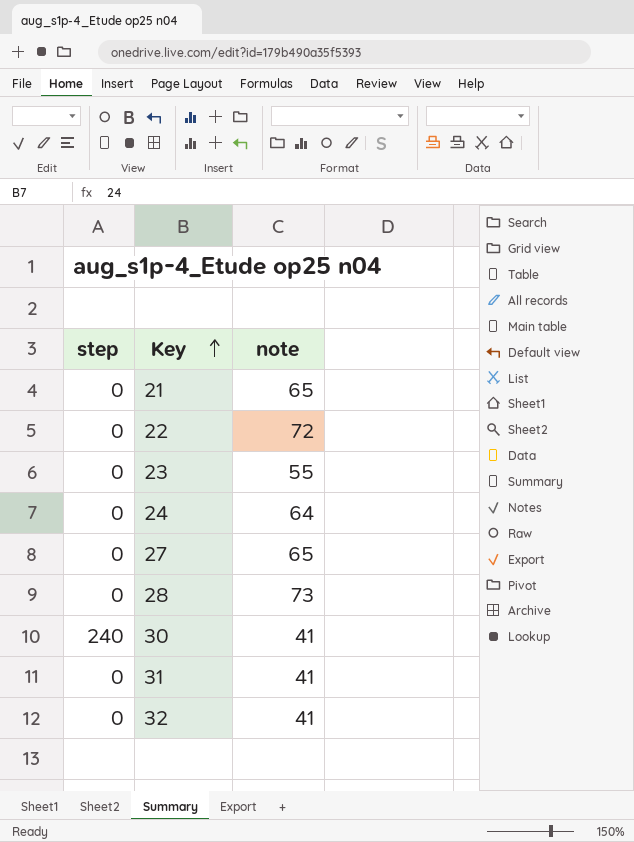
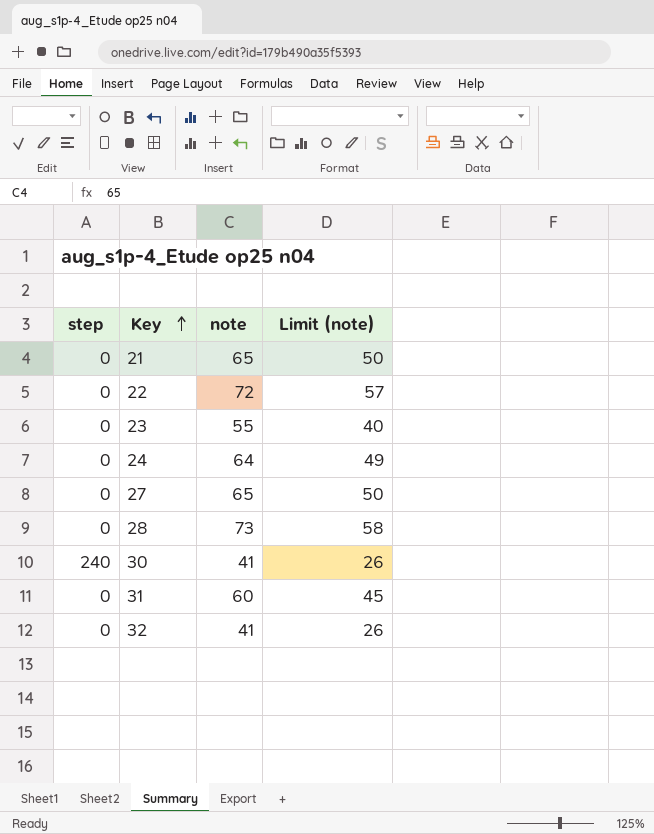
column Limit (note) | formula: none -> [note] - 15
31 | note: 41 -> 60

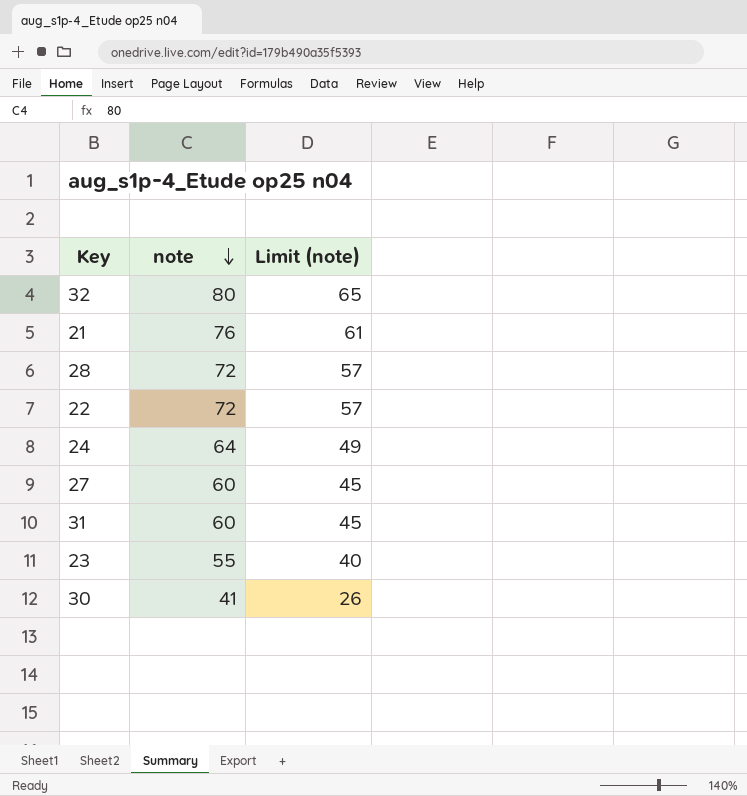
row order: Key ascending -> note descending
column step | position: 1 -> none
32 | note: 41 -> 80
32 | Limit (note): 26 -> 65
21 | note: 65 -> 76
21 | Limit (note): 50 -> 61
28 | note: 73 -> 72
28 | Limit (note): 58 -> 57
27 | note: 65 -> 60
27 | Limit (note): 50 -> 45

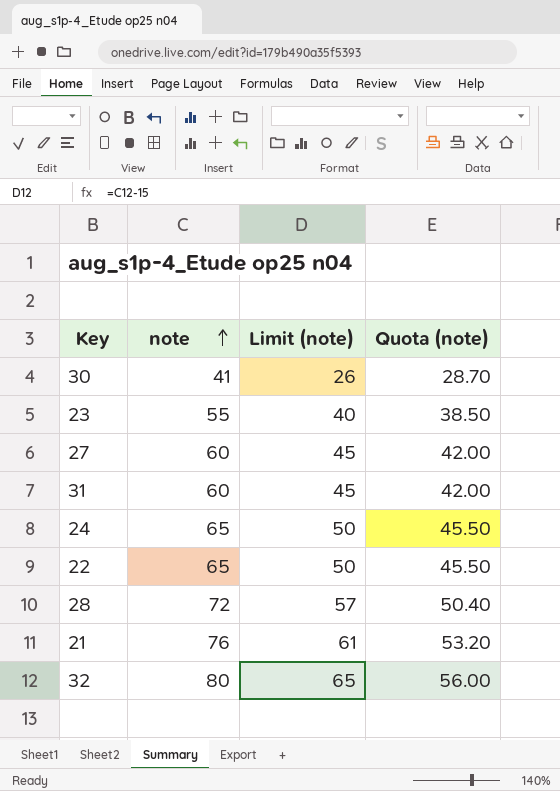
row order: note descending -> note ascending
column Quota (note) | formula: none -> [note] * 0.7
24 | note: 64 -> 65
24 | Limit (note): 49 -> 50
22 | note: 72 -> 65
22 | Limit (note): 57 -> 50

